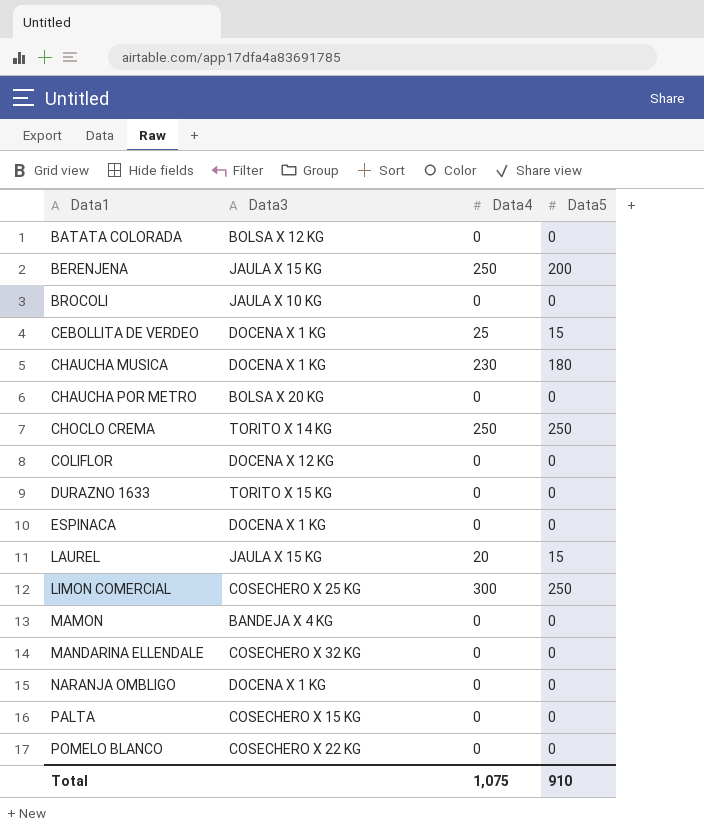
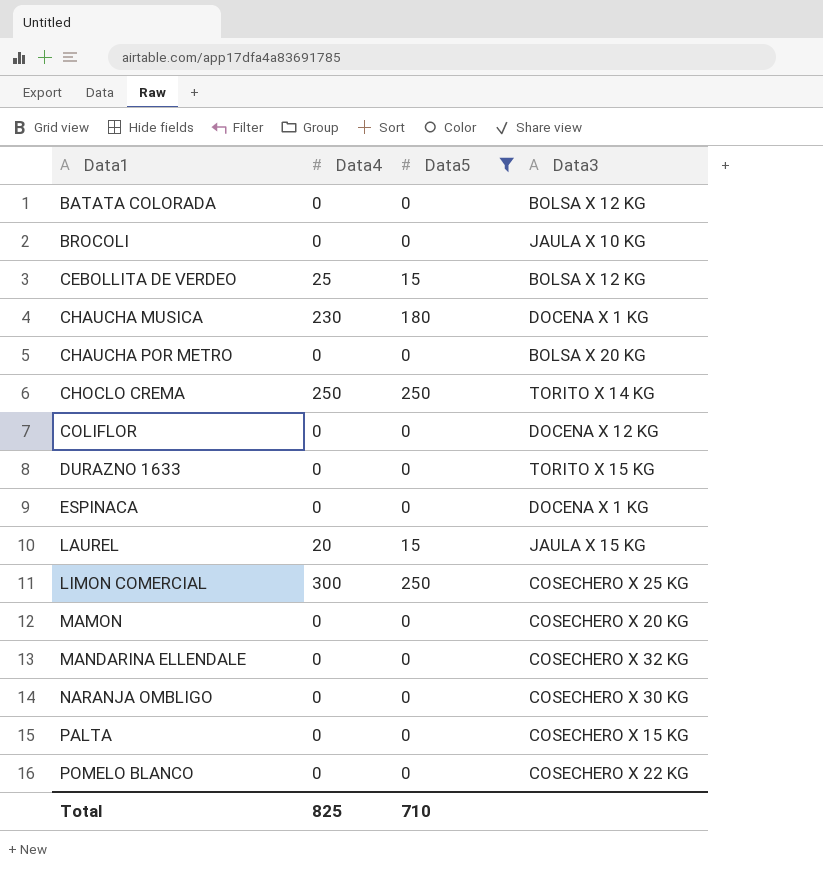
filter: none -> Data5 != 200
column Data3 | position: 2 -> 4
CEBOLLITA DE VERDEO | Data3: DOCENA X 1 KG -> BOLSA X 12 KG
MAMON | Data3: BANDEJA X 4 KG -> COSECHERO X 20 KG
NARANJA OMBLIGO | Data3: DOCENA X 1 KG -> COSECHERO X 30 KG
Total | Data4: 1,075 -> 825
Total | Data5: 910 -> 710

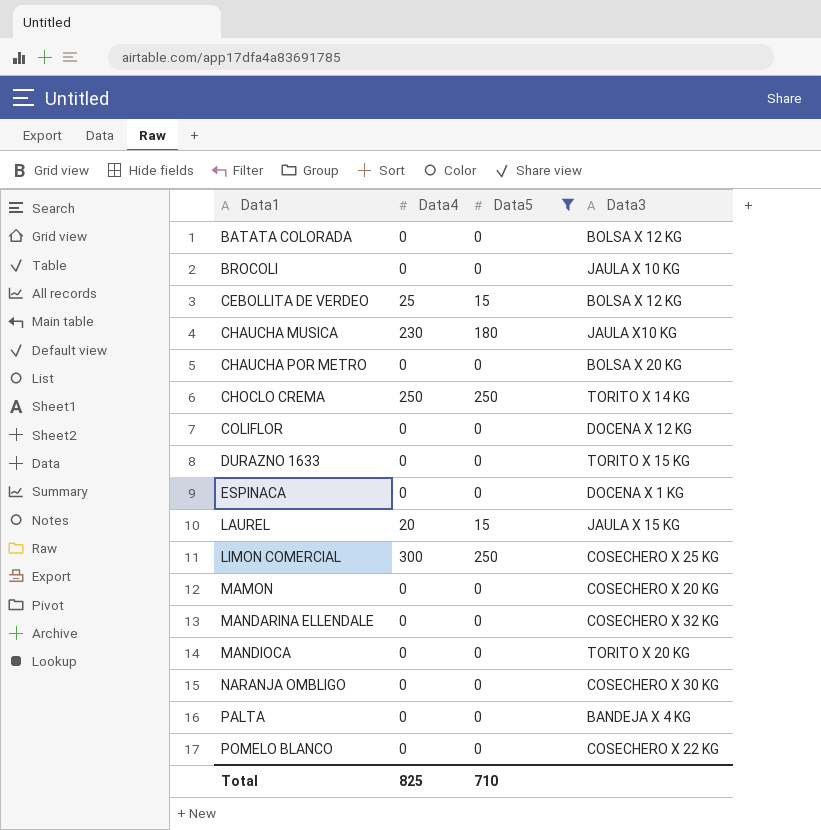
CHAUCHA MUSICA | Data3: DOCENA X 1 KG -> JAULA X10 KG
row MANDIOCA: none -> 0 | 0 | TORITO X 20 KG
PALTA | Data3: COSECHERO X 15 KG -> BANDEJA X 4 KG

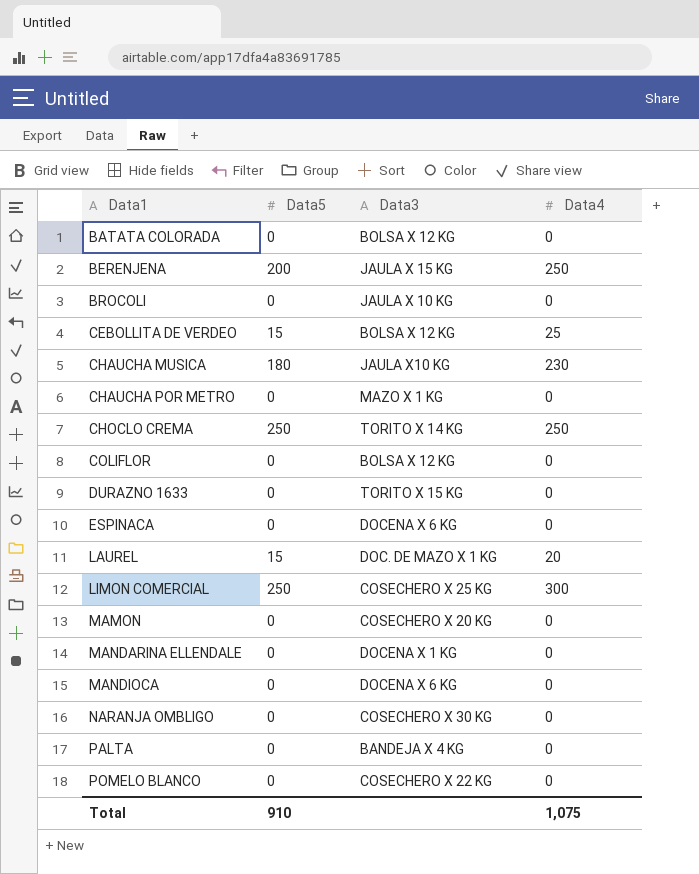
filter: Data5 != 200 -> none
column Data4 | position: 2 -> 4
CHAUCHA POR METRO | Data3: BOLSA X 20 KG -> MAZO X 1 KG
COLIFLOR | Data3: DOCENA X 12 KG -> BOLSA X 12 KG
ESPINACA | Data3: DOCENA X 1 KG -> DOCENA X 6 KG
LAUREL | Data3: JAULA X 15 KG -> DOC. DE MAZO X 1 KG
MANDARINA ELLENDALE | Data3: COSECHERO X 32 KG -> DOCENA X 1 KG
MANDIOCA | Data3: TORITO X 20 KG -> DOCENA X 6 KG
Total | Data5: 710 -> 910
Total | Data4: 825 -> 1,075

